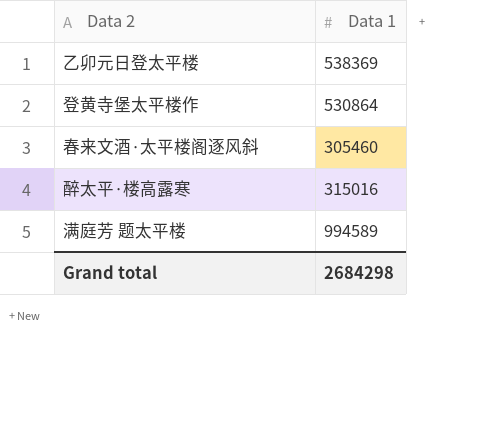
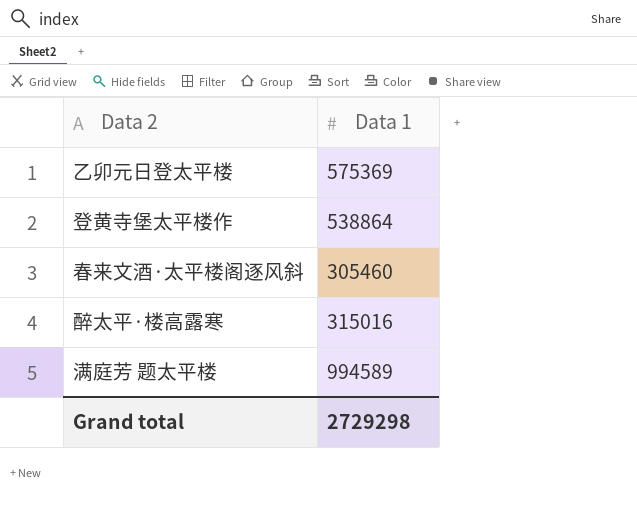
乙卯元日登太平楼 | Data 1: 538369 -> 575369
登黄寺堡太平楼作 | Data 1: 530864 -> 538864
Grand total | Data 1: 2684298 -> 2729298

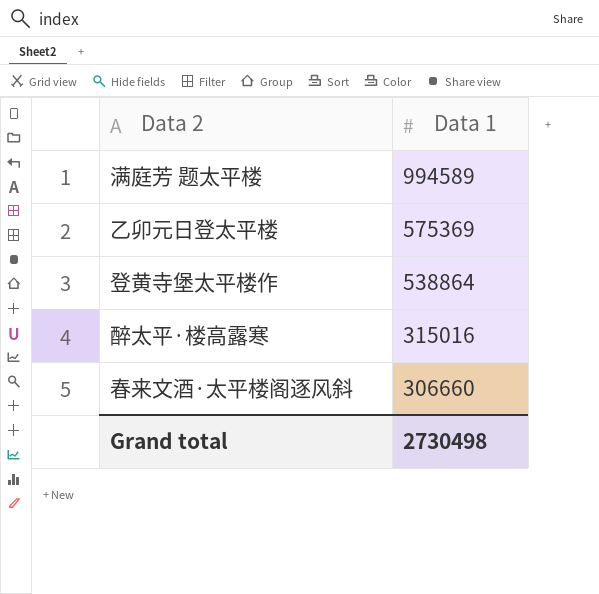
row order: none -> Data 1 descending
春来文酒·太平楼阁逐风斜 | Data 1: 305460 -> 306660
Grand total | Data 1: 2729298 -> 2730498

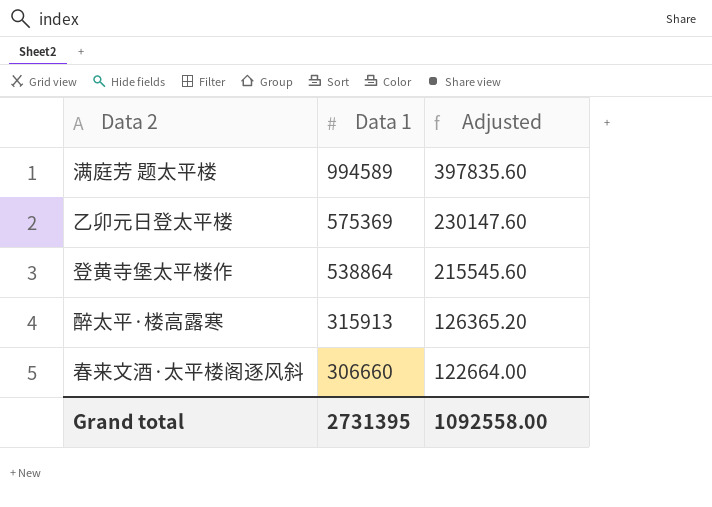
column Adjusted | formula: none -> [Data 1] * 0.4
醉太平·楼高露寒 | Data 1: 315016 -> 315913
Grand total | Data 1: 2730498 -> 2731395

